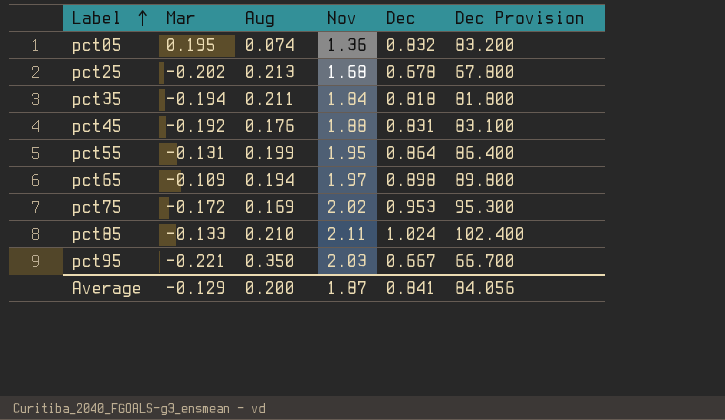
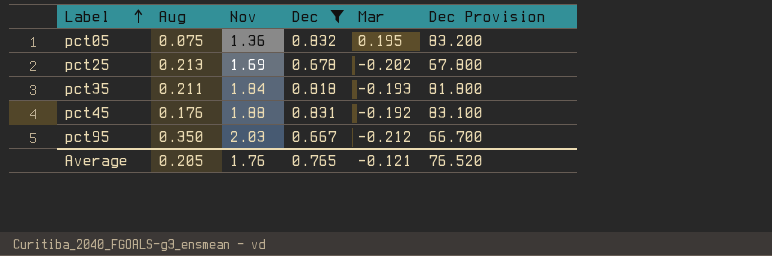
filter: none -> Dec <= 0.832
column Mar | position: 2 -> 5
pct05 | Aug: 0.074 -> 0.075
pct25 | Nov: 1.68 -> 1.69
pct35 | Mar: -0.194 -> -0.193
pct95 | Mar: -0.221 -> -0.212
Average | Aug: 0.200 -> 0.205
Average | Nov: 1.87 -> 1.76
Average | Dec: 0.841 -> 0.765
Average | Mar: -0.129 -> -0.121
Average | Dec Provision: 84.056 -> 76.520

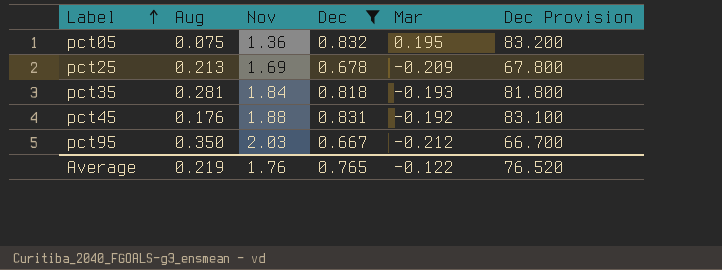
pct25 | Mar: -0.202 -> -0.209
pct35 | Aug: 0.211 -> 0.281
Average | Aug: 0.205 -> 0.219
Average | Mar: -0.121 -> -0.122

